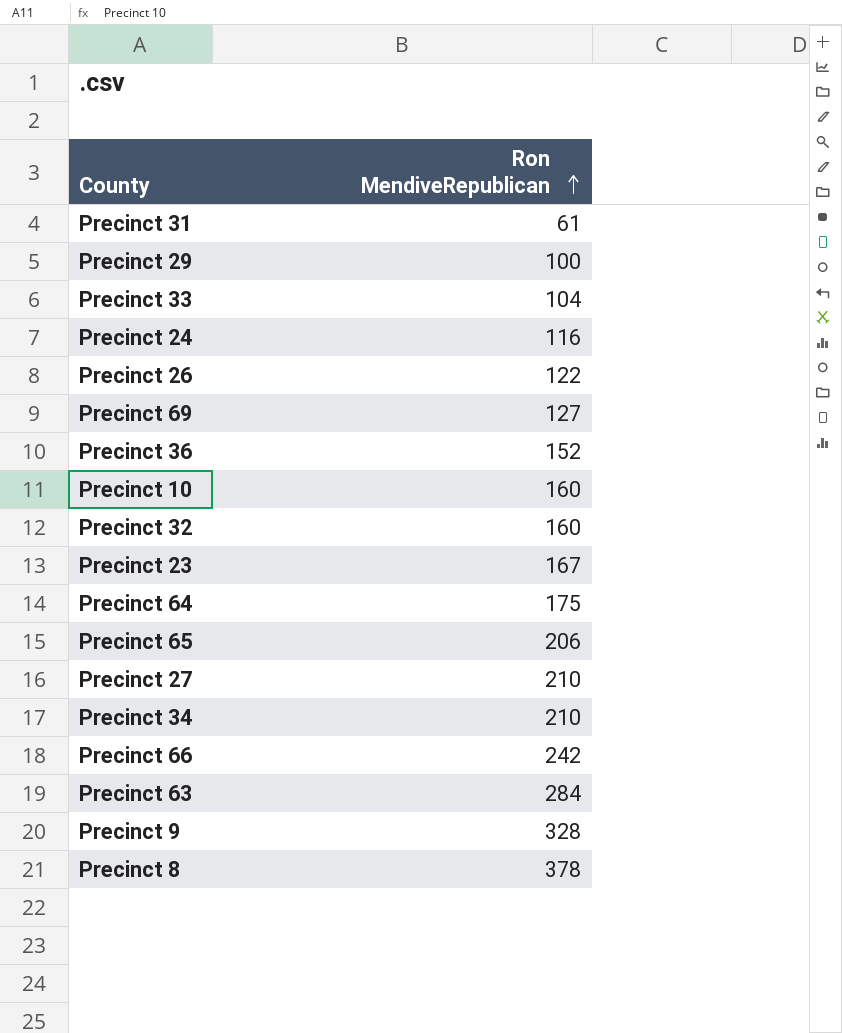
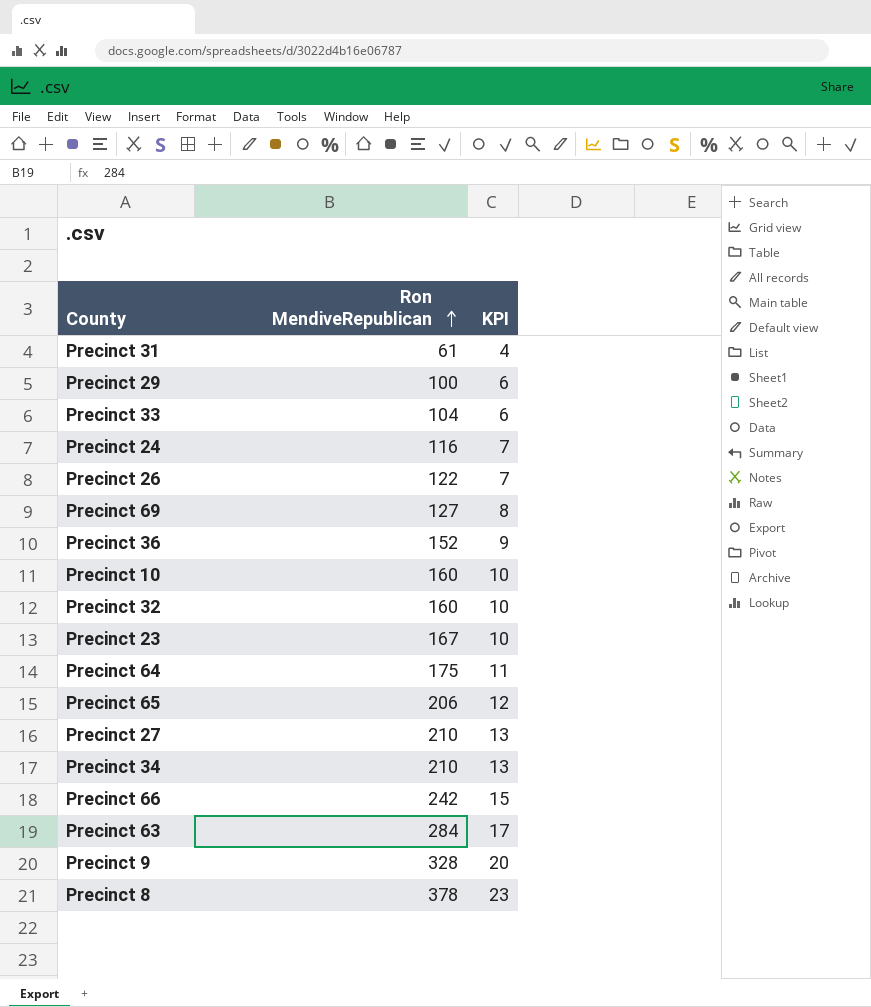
column KPI | formula: none -> [Ron MendiveRepublican] * 0.06

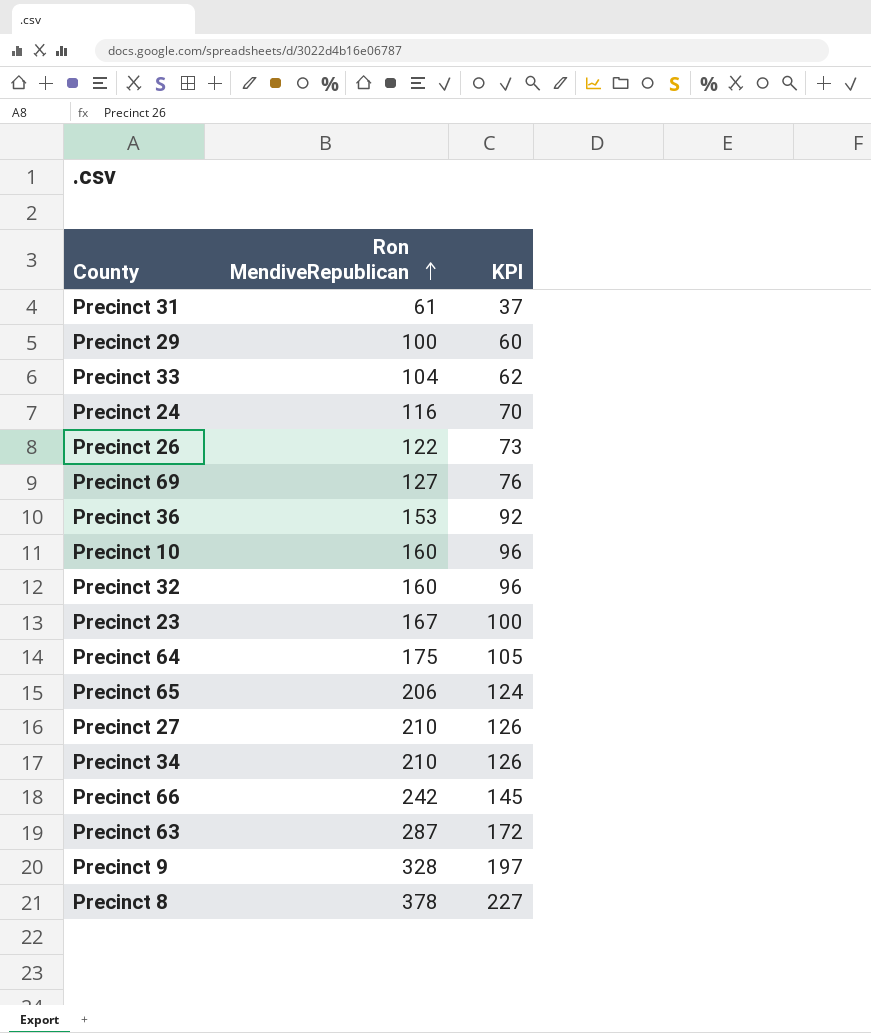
column KPI | formula: [Ron MendiveRepublican] * 0.06 -> [Ron MendiveRepublican] * 0.6
Precinct 36 | Ron MendiveRepublican: 152 -> 153
Precinct 63 | Ron MendiveRepublican: 284 -> 287

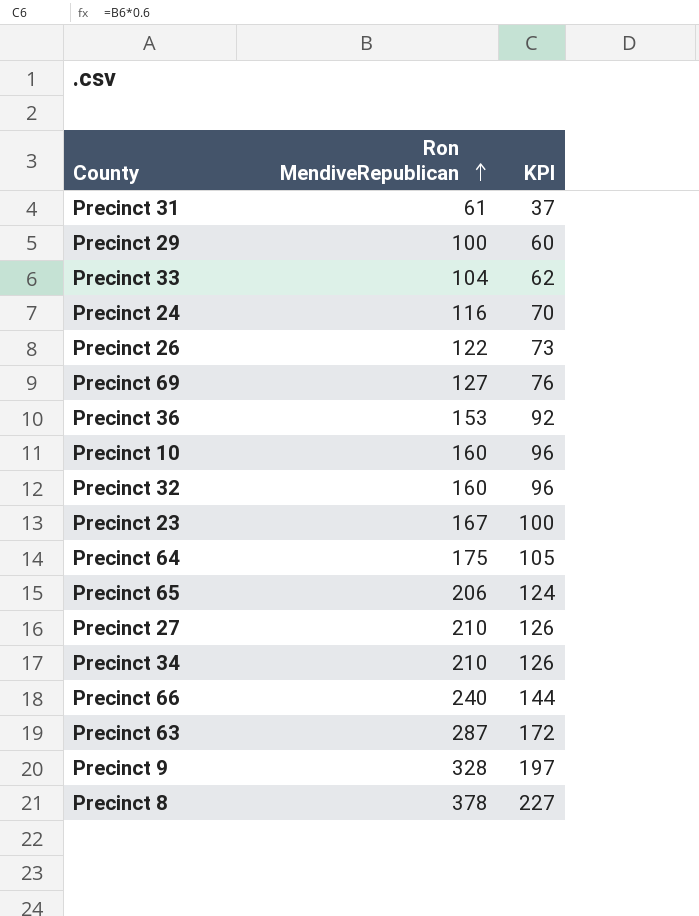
Precinct 66 | Ron MendiveRepublican: 242 -> 240
Precinct 66 | KPI: 145 -> 144

